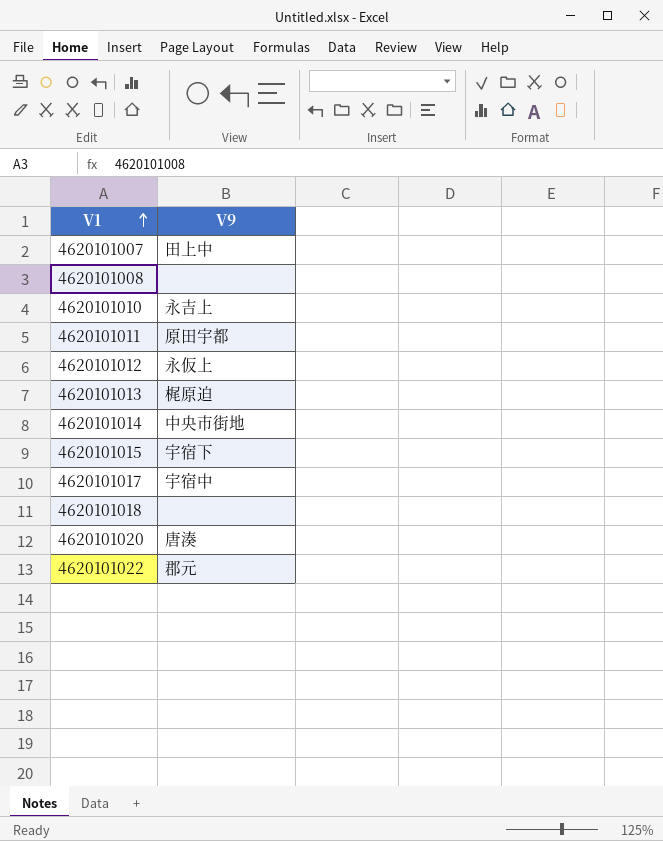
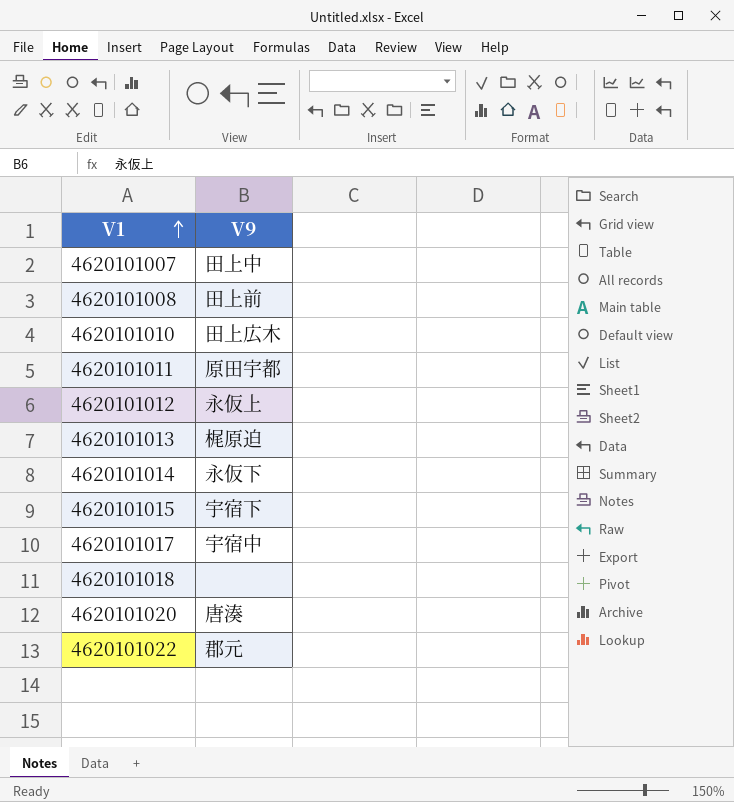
4620101008 | V9: none -> 田上前
4620101010 | V9: 永吉上 -> 田上広木
4620101014 | V9: 中央市街地 -> 永仮下

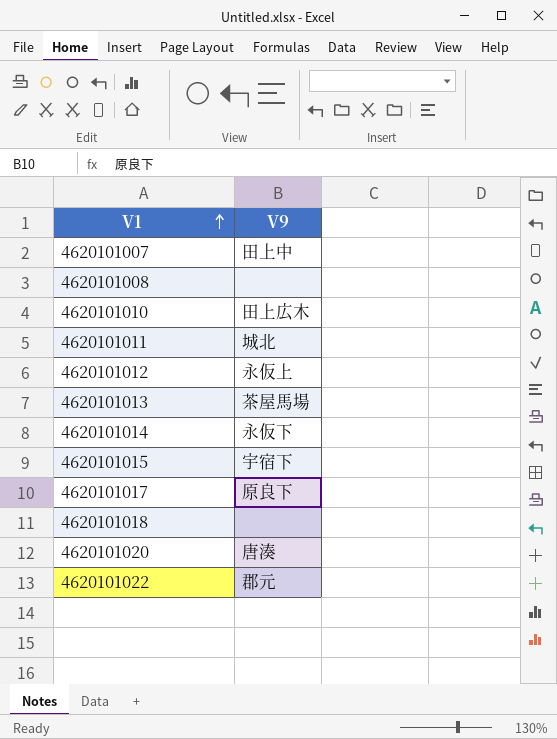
4620101008 | V9: 田上前 -> none
4620101011 | V9: 原田宇都 -> 城北
4620101013 | V9: 梶原迫 -> 茶屋馬場
4620101017 | V9: 宇宿中 -> 原良下

